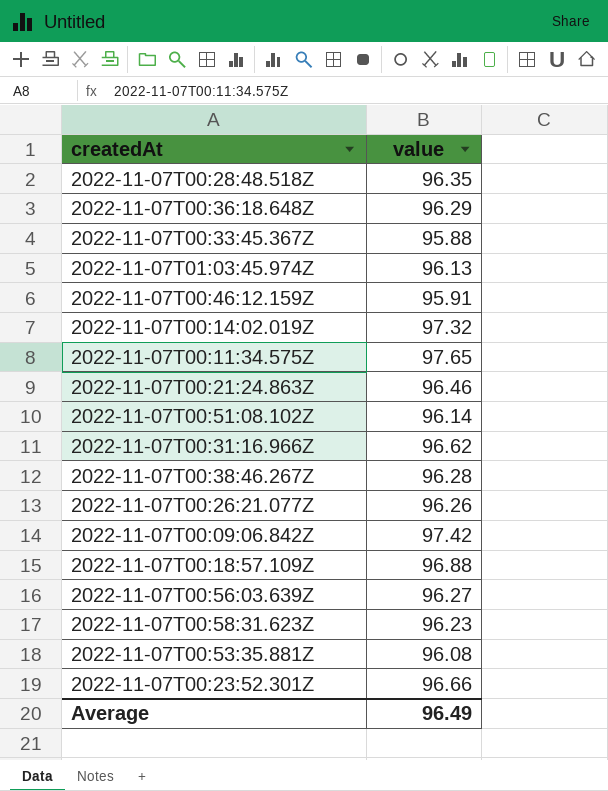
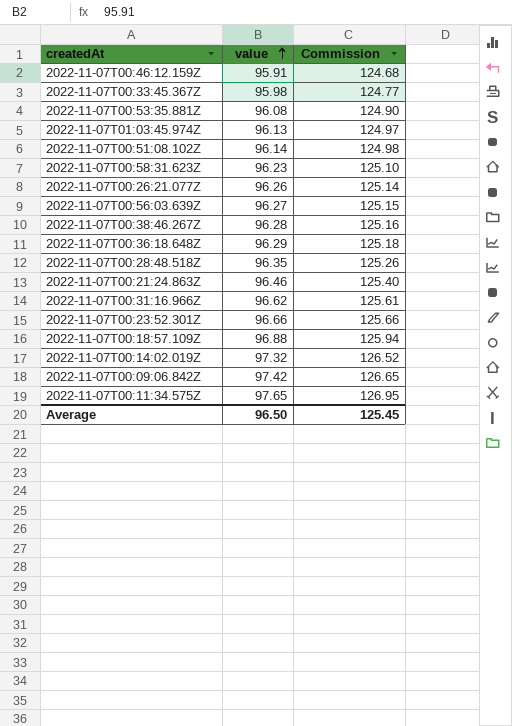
row order: none -> value ascending
column Commission | formula: none -> [value] * 1.3
2022-11-07T00:33:45.367Z | value: 95.88 -> 95.98
Average | value: 96.49 -> 96.50

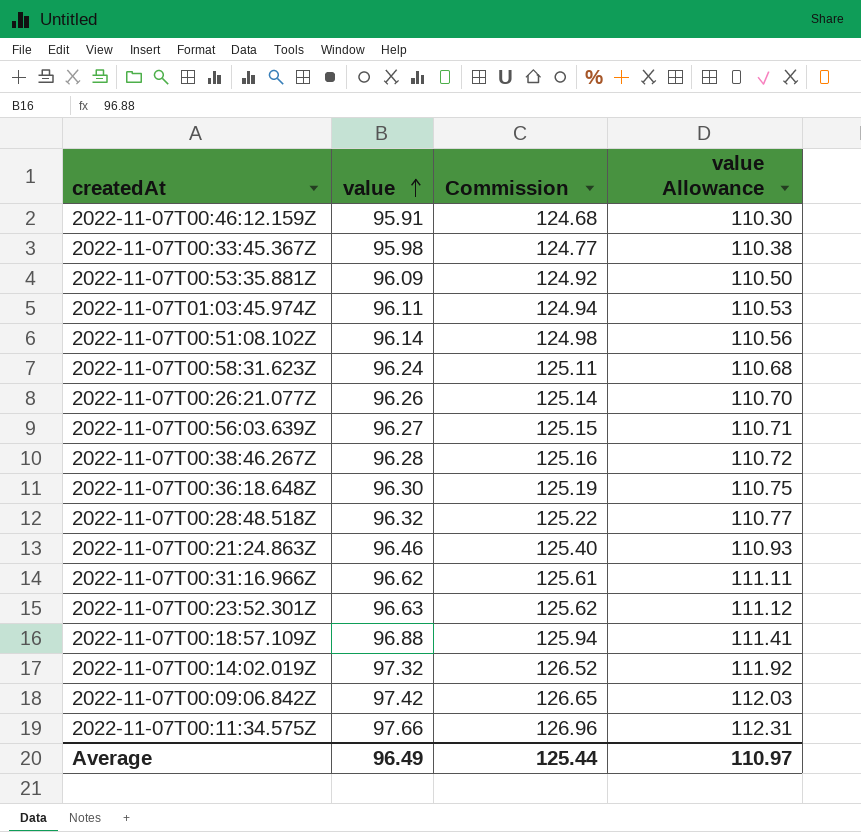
column value Allowance | formula: none -> [value] * 1.15
2022-11-07T00:53:35.881Z | value: 96.08 -> 96.09
2022-11-07T00:53:35.881Z | Commission: 124.90 -> 124.92
2022-11-07T01:03:45.974Z | value: 96.13 -> 96.11
2022-11-07T01:03:45.974Z | Commission: 124.97 -> 124.94
2022-11-07T00:58:31.623Z | value: 96.23 -> 96.24
2022-11-07T00:58:31.623Z | Commission: 125.10 -> 125.11
2022-11-07T00:36:18.648Z | value: 96.29 -> 96.30
2022-11-07T00:36:18.648Z | Commission: 125.18 -> 125.19
2022-11-07T00:28:48.518Z | value: 96.35 -> 96.32
2022-11-07T00:28:48.518Z | Commission: 125.26 -> 125.22
2022-11-07T00:23:52.301Z | value: 96.66 -> 96.63
2022-11-07T00:23:52.301Z | Commission: 125.66 -> 125.62
2022-11-07T00:11:34.575Z | value: 97.65 -> 97.66
2022-11-07T00:11:34.575Z | Commission: 126.95 -> 126.96
Average | value: 96.50 -> 96.49
Average | Commission: 125.45 -> 125.44

